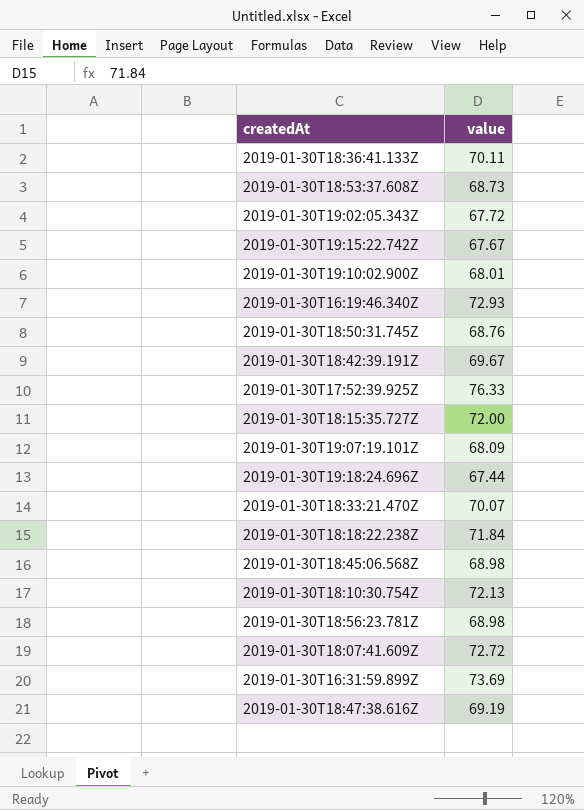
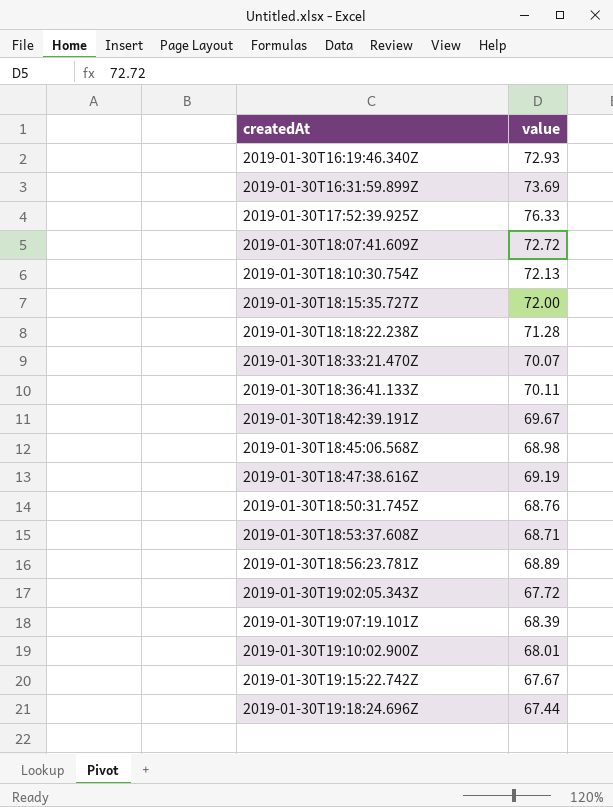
row order: none -> createdAt ascending
2019-01-30T18:18:22.238Z | value: 71.84 -> 71.28
2019-01-30T18:53:37.608Z | value: 68.73 -> 68.71
2019-01-30T18:56:23.781Z | value: 68.98 -> 68.89
2019-01-30T19:07:19.101Z | value: 68.09 -> 68.39

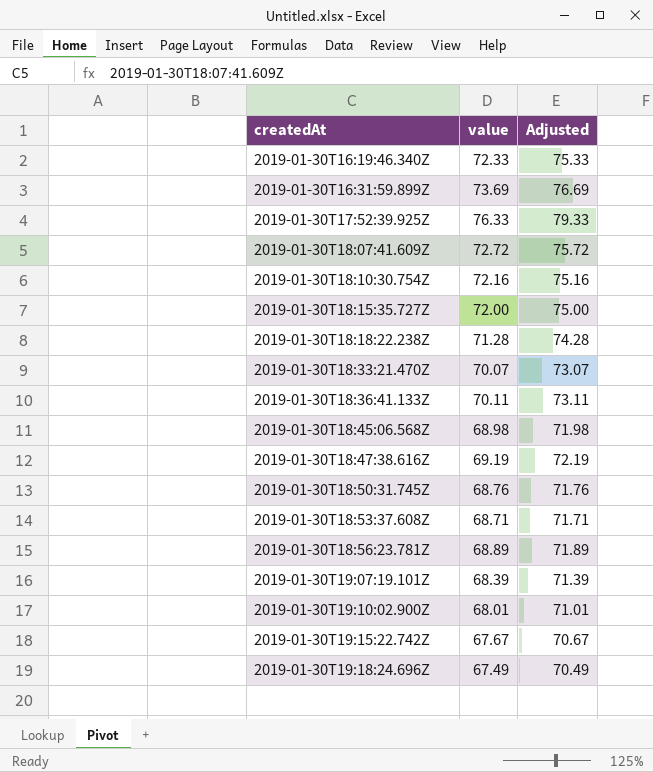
column Adjusted | formula: none -> [value] + 3
row 2019-01-30T18:42:39.191Z: 69.67 -> none
row 2019-01-30T19:02:05.343Z: 67.72 -> none
2019-01-30T16:19:46.340Z | value: 72.93 -> 72.33
2019-01-30T18:10:30.754Z | value: 72.13 -> 72.16
2019-01-30T19:18:24.696Z | value: 67.44 -> 67.49

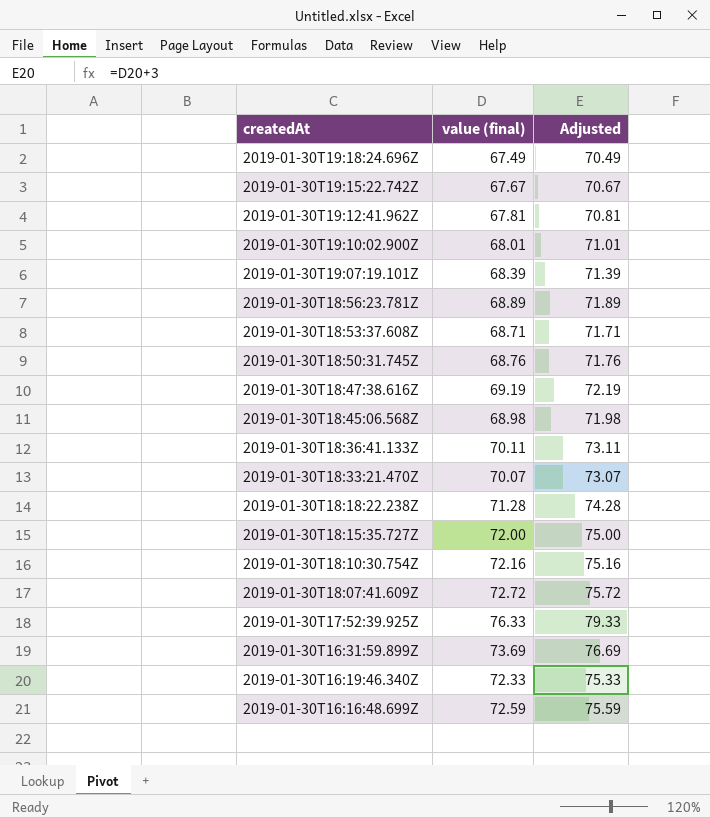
row order: createdAt ascending -> createdAt descending
column name: value -> value (final)
row 2019-01-30T19:12:41.962Z: none -> 67.81 | 70.81
row 2019-01-30T16:16:48.699Z: none -> 72.59 | 75.59

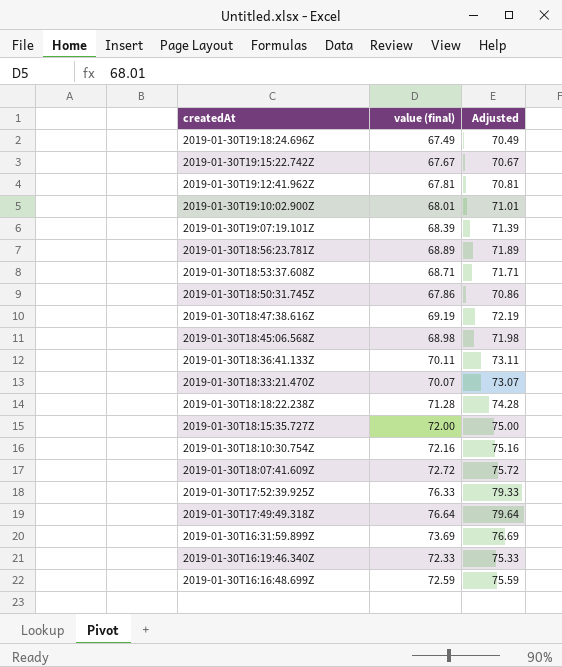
2019-01-30T18:50:31.745Z | value (final): 68.76 -> 67.86
2019-01-30T18:50:31.745Z | Adjusted: 71.76 -> 70.86
row 2019-01-30T17:49:49.318Z: none -> 76.64 | 79.64

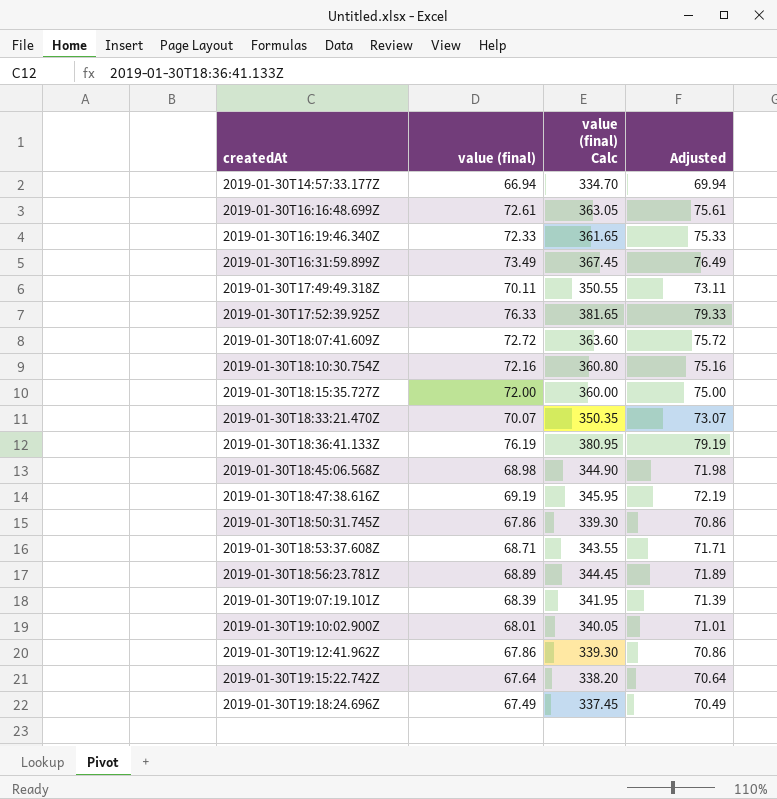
row order: createdAt descending -> createdAt ascending
column value (final) Calc | formula: none -> [value (final)] * 5
row 2019-01-30T18:18:22.238Z: 71.28 | 74.28 -> none
row 2019-01-30T14:57:33.177Z: none -> 66.94 | 334.70 | 69.94
2019-01-30T16:16:48.699Z | value (final): 72.59 -> 72.61
2019-01-30T16:16:48.699Z | Adjusted: 75.59 -> 75.61
2019-01-30T16:31:59.899Z | value (final): 73.69 -> 73.49
2019-01-30T16:31:59.899Z | Adjusted: 76.69 -> 76.49
2019-01-30T17:49:49.318Z | value (final): 76.64 -> 70.11
2019-01-30T17:49:49.318Z | Adjusted: 79.64 -> 73.11
2019-01-30T18:36:41.133Z | value (final): 70.11 -> 76.19
2019-01-30T18:36:41.133Z | Adjusted: 73.11 -> 79.19
2019-01-30T19:12:41.962Z | value (final): 67.81 -> 67.86
2019-01-30T19:12:41.962Z | Adjusted: 70.81 -> 70.86
2019-01-30T19:15:22.742Z | value (final): 67.67 -> 67.64
2019-01-30T19:15:22.742Z | Adjusted: 70.67 -> 70.64

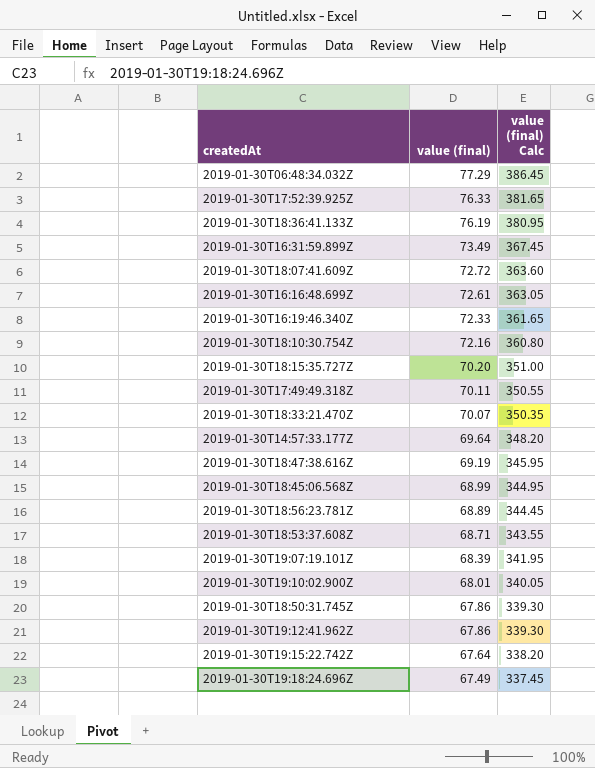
row order: createdAt ascending -> value (final) descending
column Adjusted | formula: [value (final)] + 3 -> none
row 2019-01-30T06:48:34.032Z: none -> 77.29 | 386.45
2019-01-30T18:15:35.727Z | value (final): 72.00 -> 70.20
2019-01-30T18:15:35.727Z | value (final) Calc: 360.00 -> 351.00
2019-01-30T14:57:33.177Z | value (final): 66.94 -> 69.64
2019-01-30T14:57:33.177Z | value (final) Calc: 334.70 -> 348.20
2019-01-30T18:45:06.568Z | value (final): 68.98 -> 68.99
2019-01-30T18:45:06.568Z | value (final) Calc: 344.90 -> 344.95

